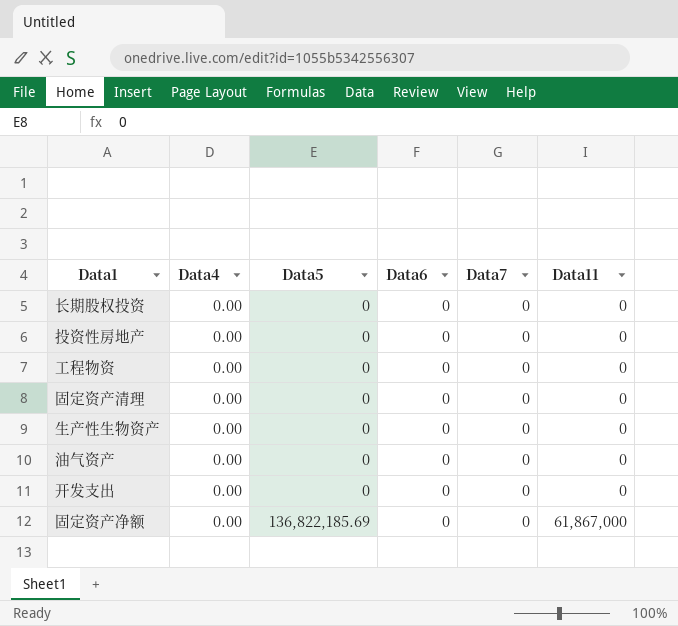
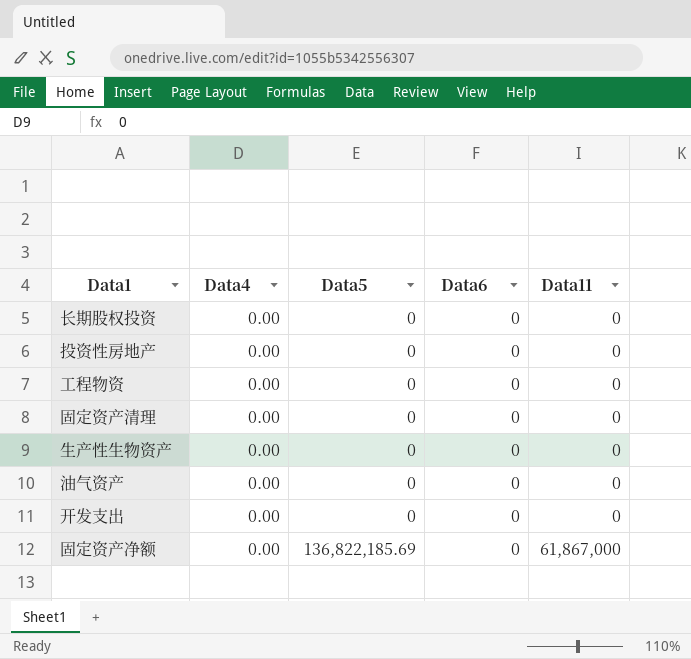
column Data7 | position: 5 -> none

